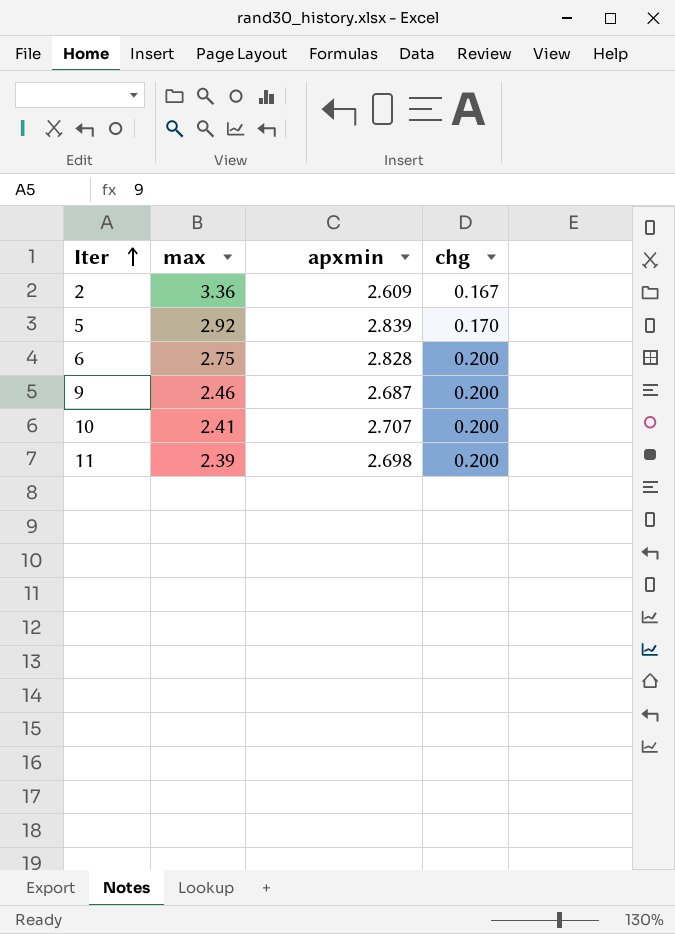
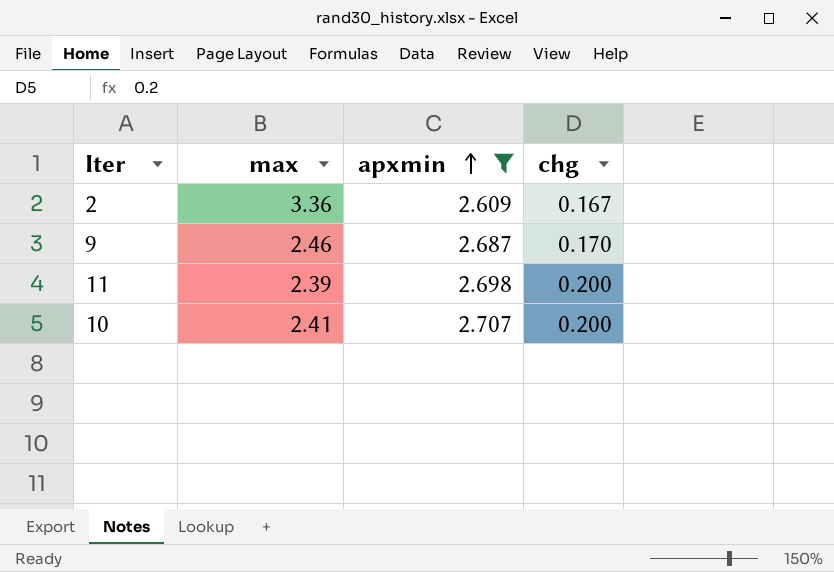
filter: none -> apxmin <= 2.707
row order: Iter ascending -> apxmin ascending
9 | chg: 0.200 -> 0.170

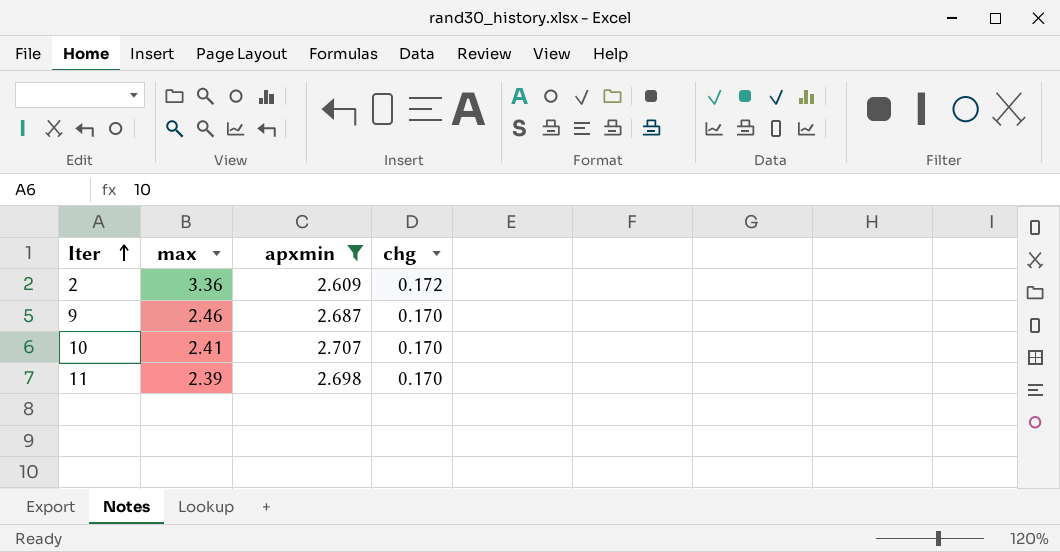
row order: apxmin ascending -> Iter ascending
2 | chg: 0.167 -> 0.172
10 | chg: 0.200 -> 0.170
11 | chg: 0.200 -> 0.170

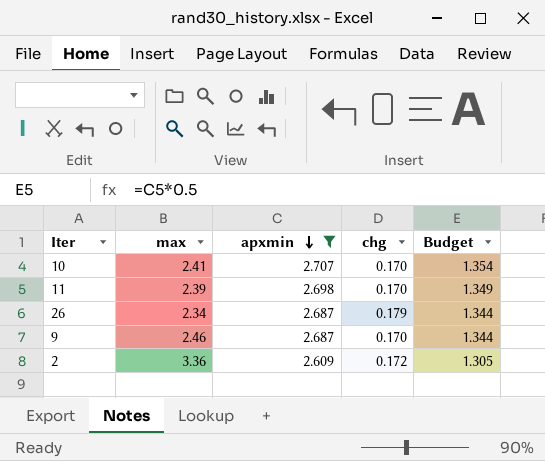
row order: Iter ascending -> apxmin descending
column Budget | formula: none -> [apxmin] * 0.5
row 26: none -> 2.34 | 2.687 | 0.179 | 1.344

